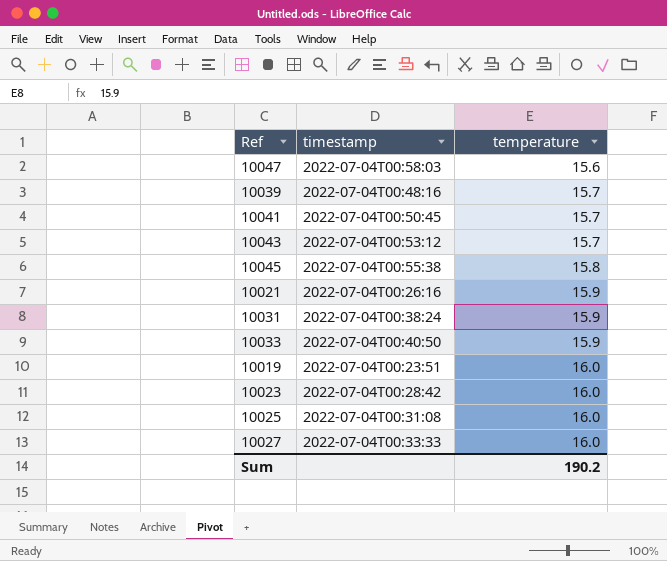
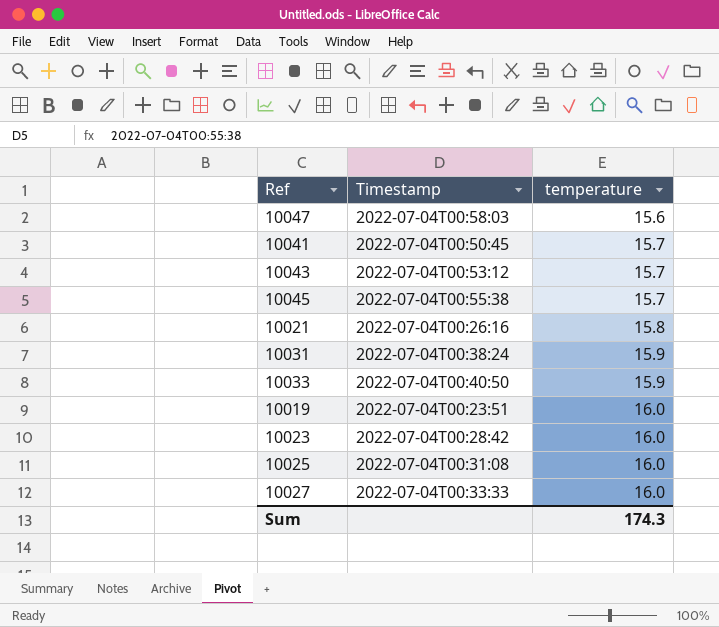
column name: timestamp -> Timestamp
row 10039: 2022-07-04T00:48:16 | 15.7 -> none
10045 | temperature: 15.8 -> 15.7
10021 | temperature: 15.9 -> 15.8
Sum | temperature: 190.2 -> 174.3

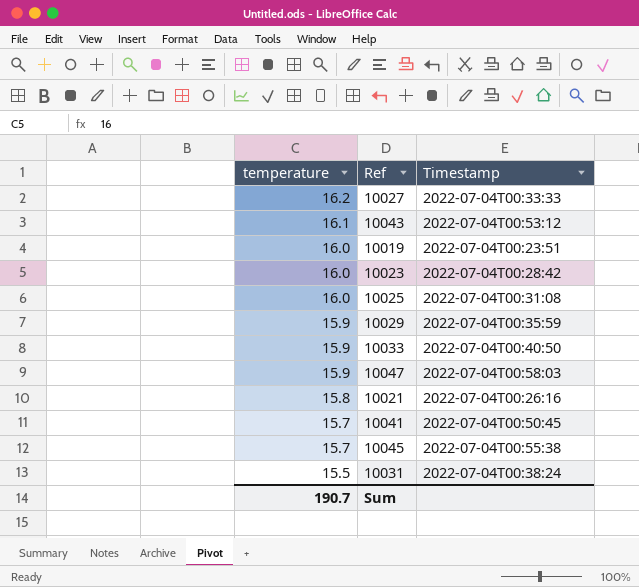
row order: temperature ascending -> temperature descending
column temperature | position: 3 -> 1
10027 | temperature: 16.0 -> 16.2
10043 | temperature: 15.7 -> 16.1
row 10029: none -> 15.9 | 2022-07-04T00:35:59
10047 | temperature: 15.6 -> 15.9
10031 | temperature: 15.9 -> 15.5
Sum | temperature: 174.3 -> 190.7

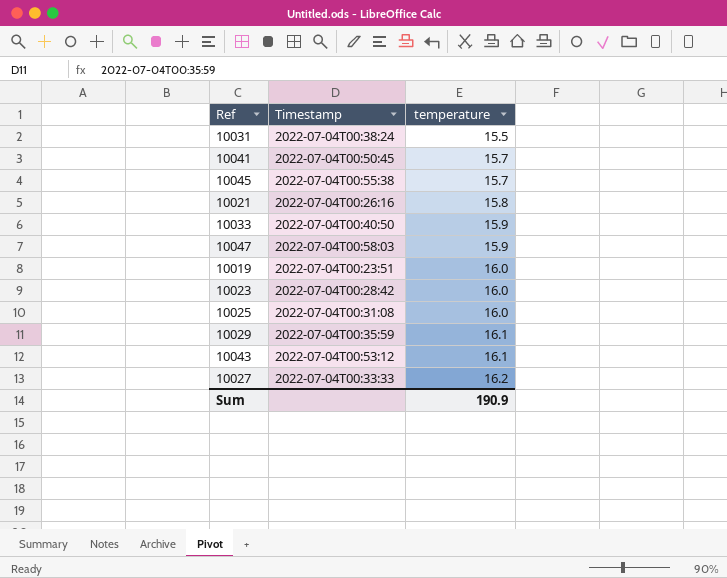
row order: temperature descending -> temperature ascending
column temperature | position: 1 -> 3
10029 | temperature: 15.9 -> 16.1
Sum | temperature: 190.7 -> 190.9

